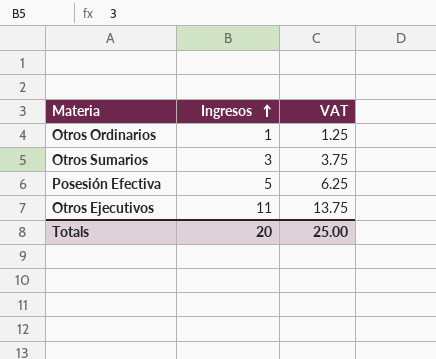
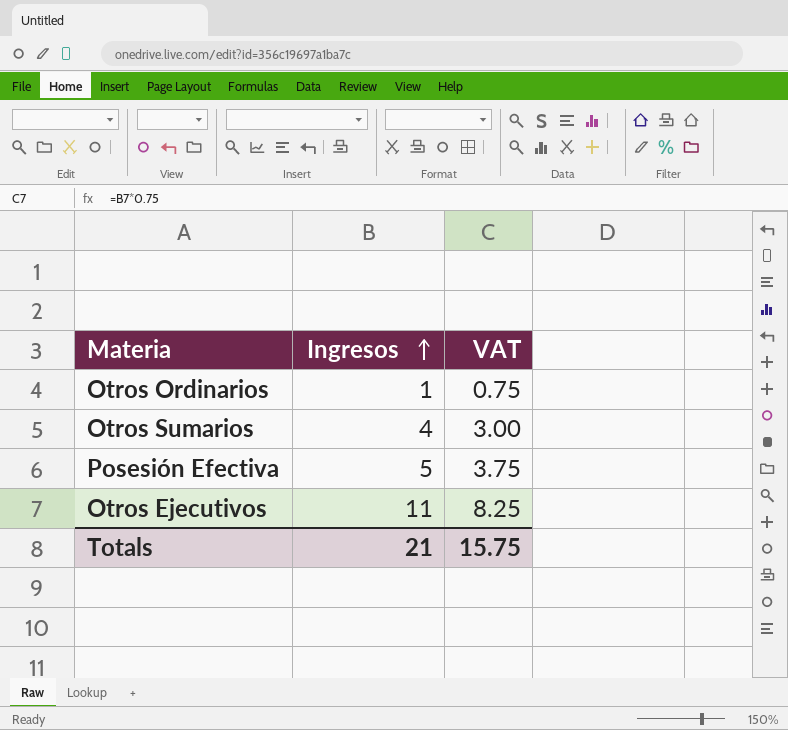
column VAT | formula: [Ingresos] * 1.25 -> [Ingresos] * 0.75
Otros Sumarios | Ingresos: 3 -> 4
Totals | Ingresos: 20 -> 21
Totals | VAT: 25.00 -> 15.75

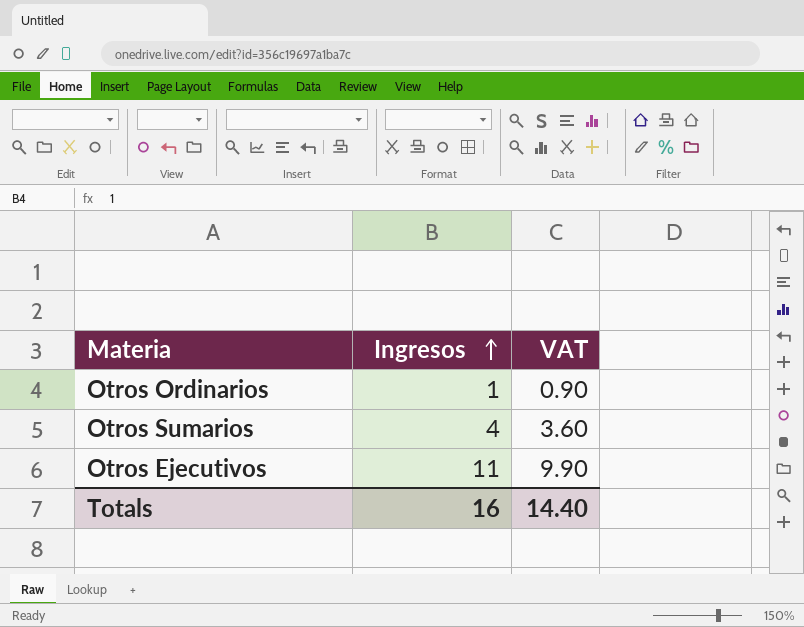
column VAT | formula: [Ingresos] * 0.75 -> [Ingresos] * 0.9
row Posesión Efectiva: 5 | 3.75 -> none
Totals | Ingresos: 21 -> 16
Totals | VAT: 15.75 -> 14.40

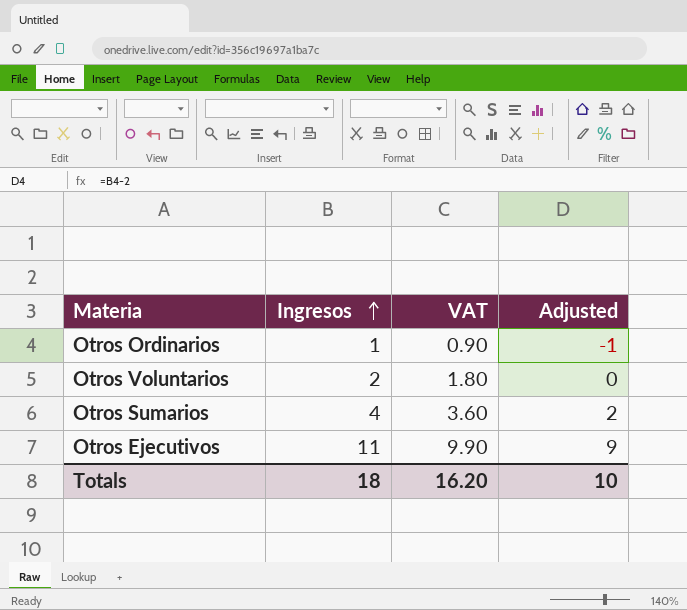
column Adjusted | formula: none -> [Ingresos] - 2
row Otros Voluntarios: none -> 2 | 1.80 | 0
Totals | Ingresos: 16 -> 18
Totals | VAT: 14.40 -> 16.20

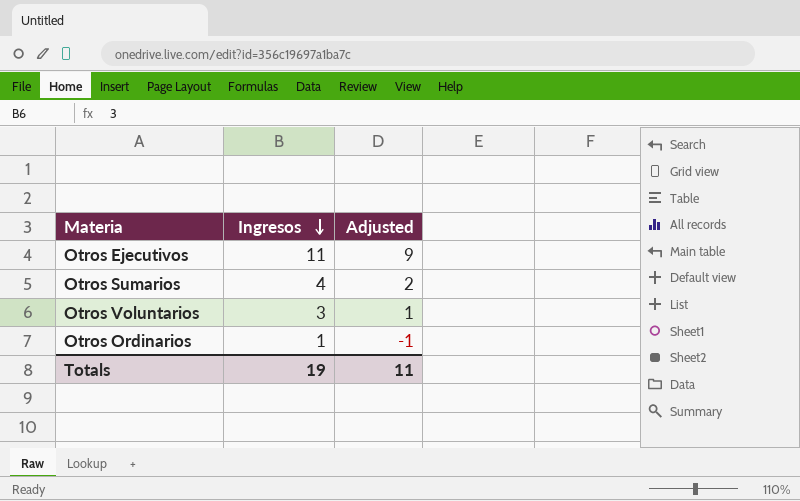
row order: Ingresos ascending -> Ingresos descending
column VAT | formula: [Ingresos] * 0.9 -> none
Otros Voluntarios | Ingresos: 2 -> 3
Otros Voluntarios | Adjusted: 0 -> 1
Totals | Ingresos: 18 -> 19
Totals | Adjusted: 10 -> 11

